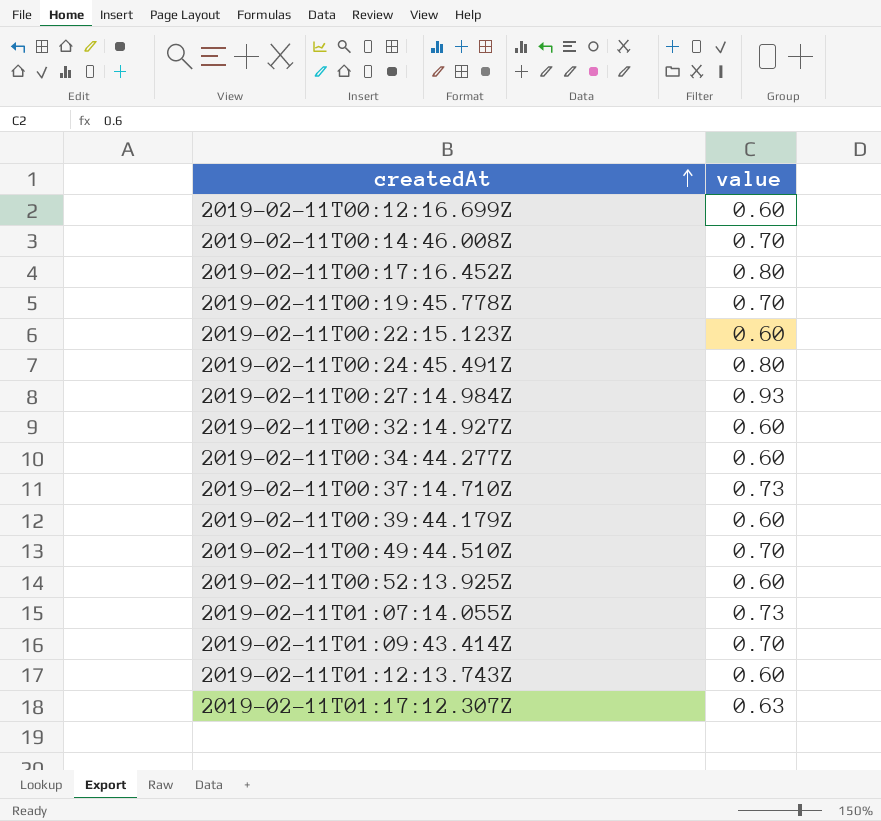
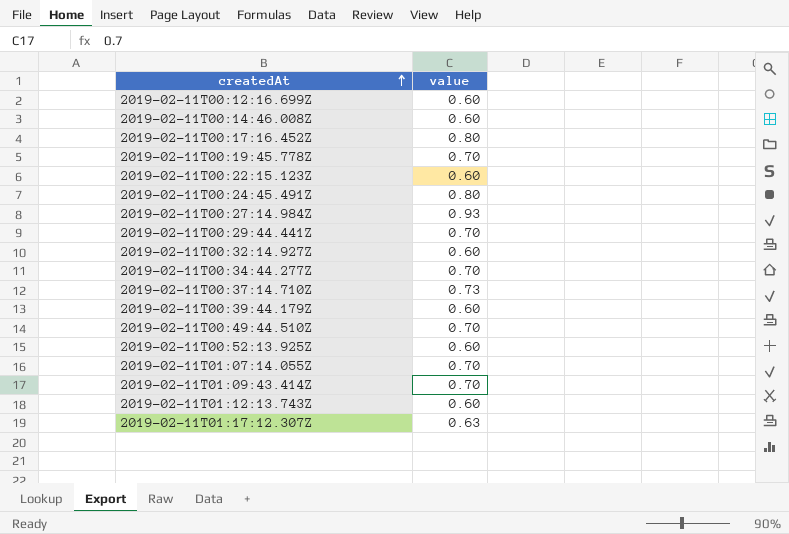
2019-02-11T00:14:46.008Z | value: 0.70 -> 0.60
row 2019-02-11T00:29:44.441Z: none -> 0.70
2019-02-11T00:34:44.277Z | value: 0.60 -> 0.70
2019-02-11T01:07:14.055Z | value: 0.73 -> 0.70

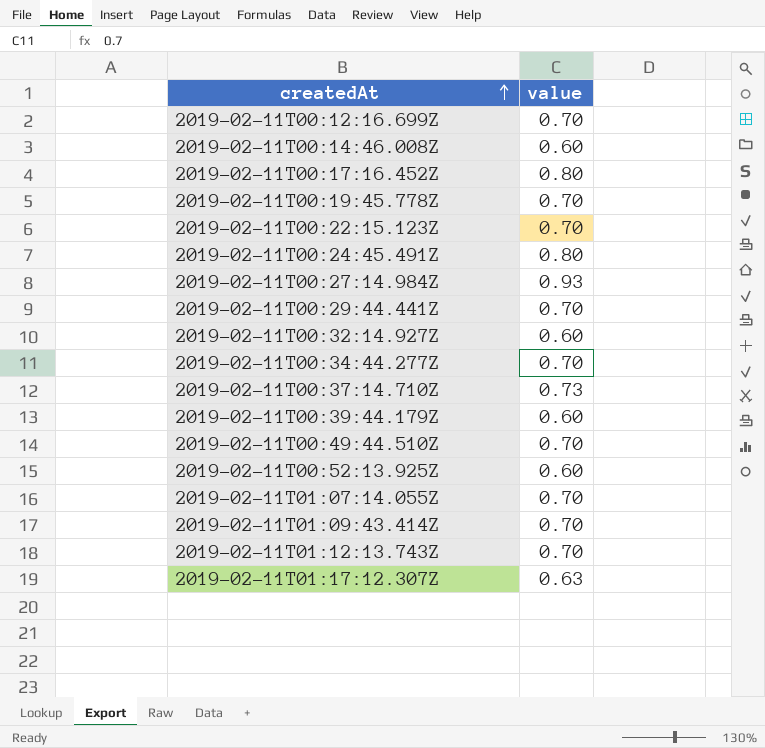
2019-02-11T00:12:16.699Z | value: 0.60 -> 0.70
2019-02-11T00:22:15.123Z | value: 0.60 -> 0.70
2019-02-11T01:12:13.743Z | value: 0.60 -> 0.70

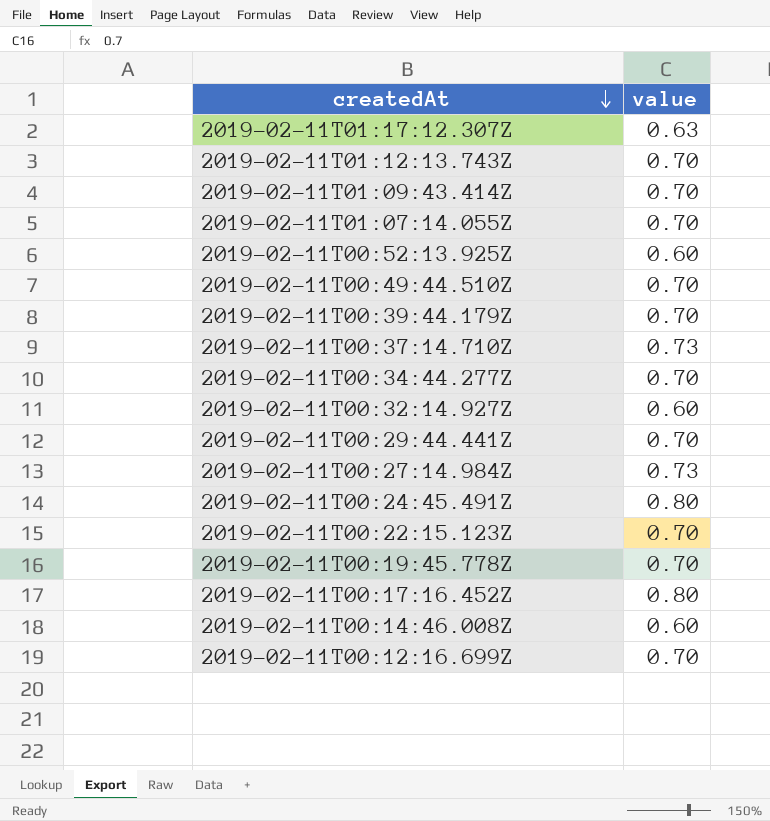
row order: createdAt ascending -> createdAt descending
2019-02-11T00:39:44.179Z | value: 0.60 -> 0.70
2019-02-11T00:27:14.984Z | value: 0.93 -> 0.73

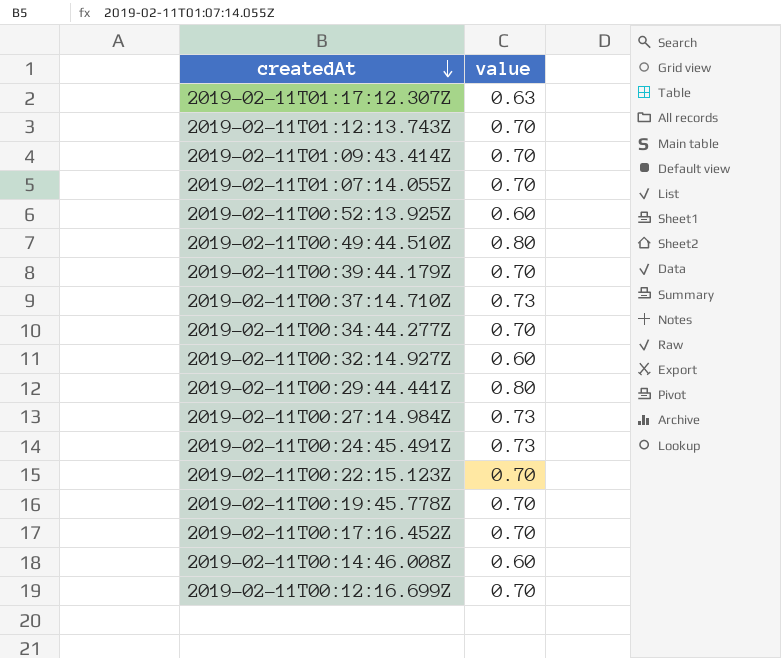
2019-02-11T00:49:44.510Z | value: 0.70 -> 0.80
2019-02-11T00:29:44.441Z | value: 0.70 -> 0.80
2019-02-11T00:24:45.491Z | value: 0.80 -> 0.73
2019-02-11T00:17:16.452Z | value: 0.80 -> 0.70

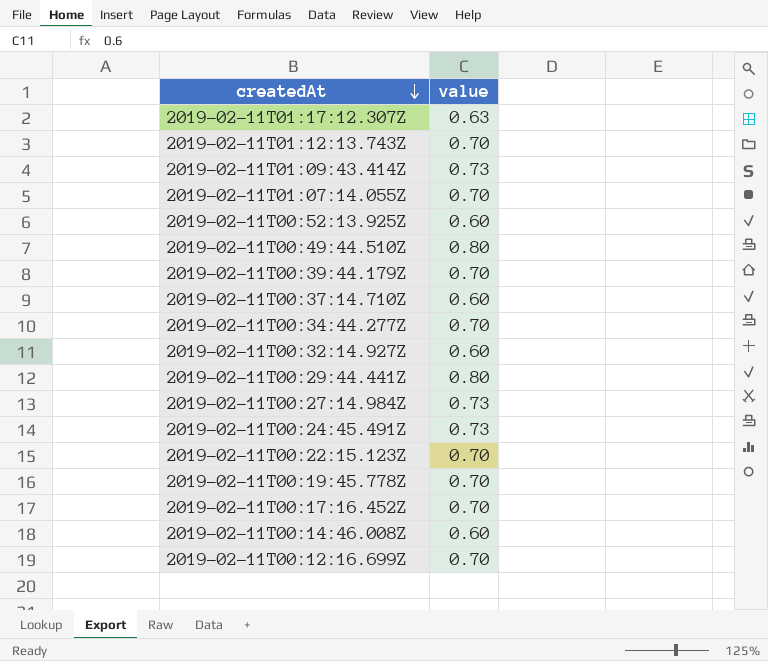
2019-02-11T01:09:43.414Z | value: 0.70 -> 0.73
2019-02-11T00:37:14.710Z | value: 0.73 -> 0.60

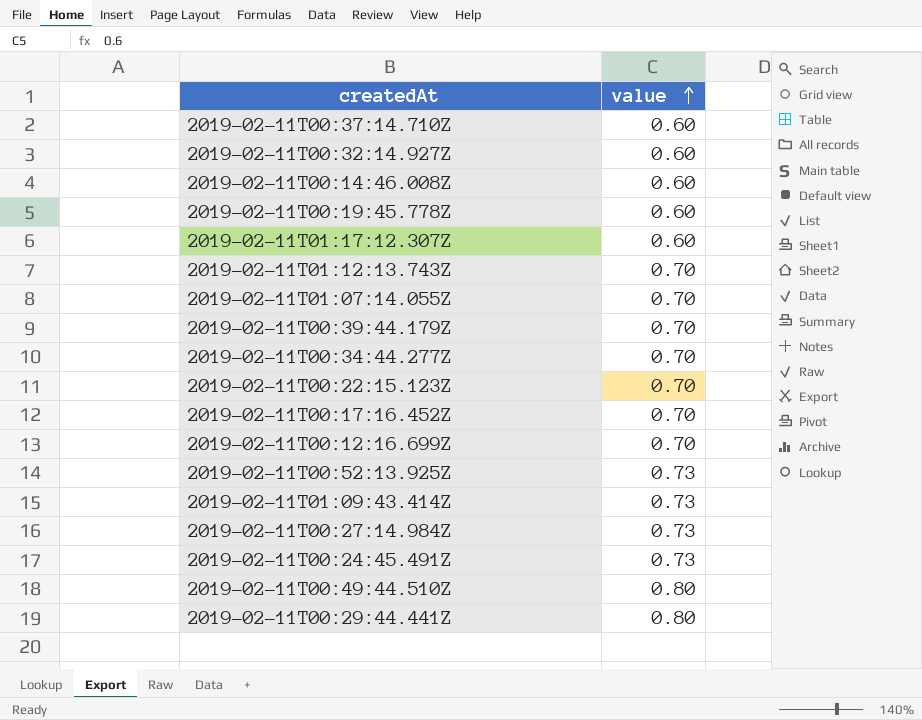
row order: createdAt descending -> value ascending
2019-02-11T00:19:45.778Z | value: 0.70 -> 0.60
2019-02-11T01:17:12.307Z | value: 0.63 -> 0.60
2019-02-11T00:52:13.925Z | value: 0.60 -> 0.73

